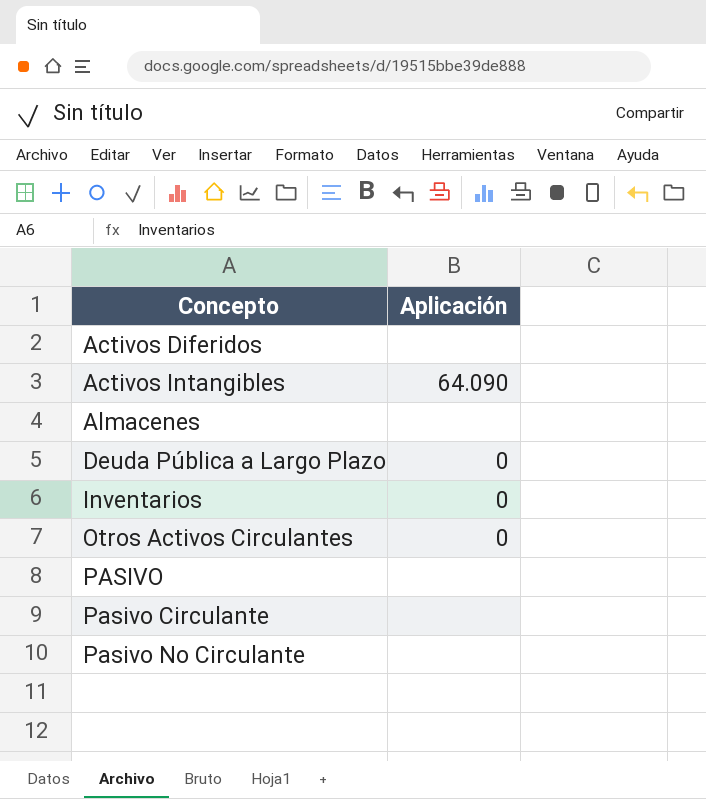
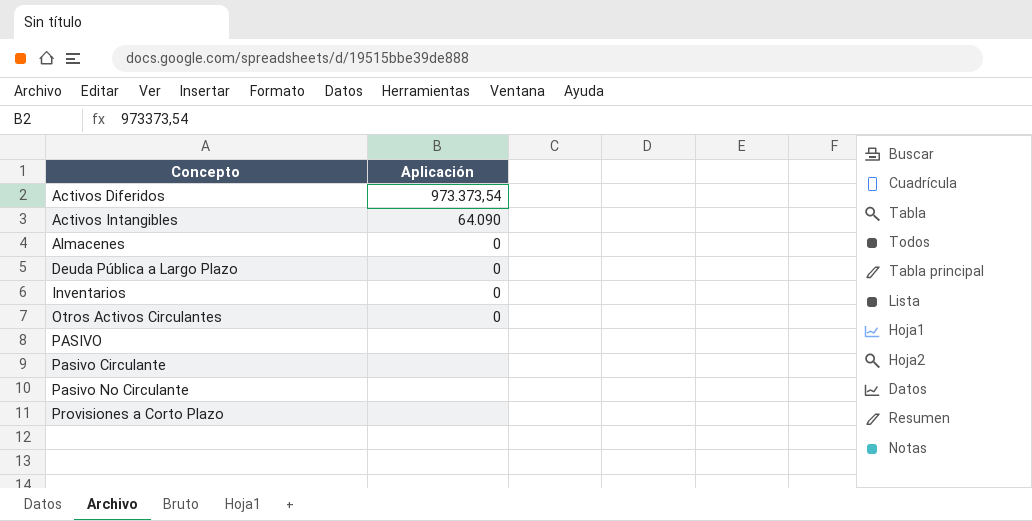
Activos Diferidos | Aplicación: none -> 973.373,54
Almacenes | Aplicación: none -> 0
row Provisiones a Corto Plazo: none -> none

